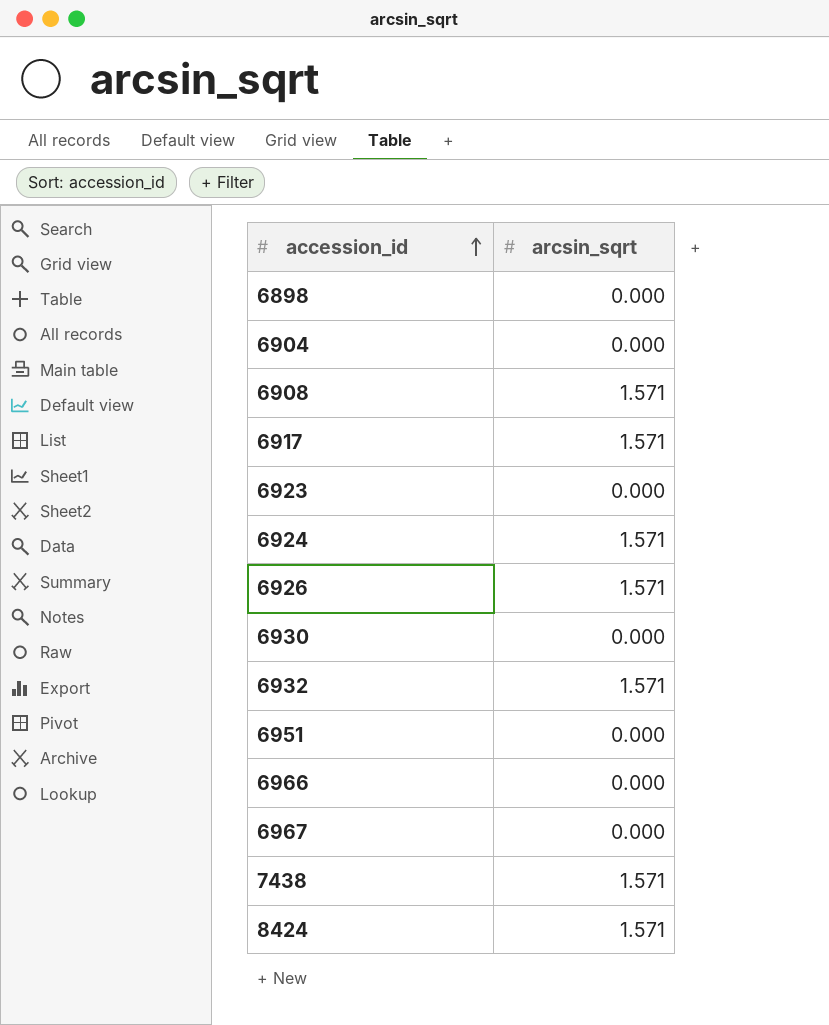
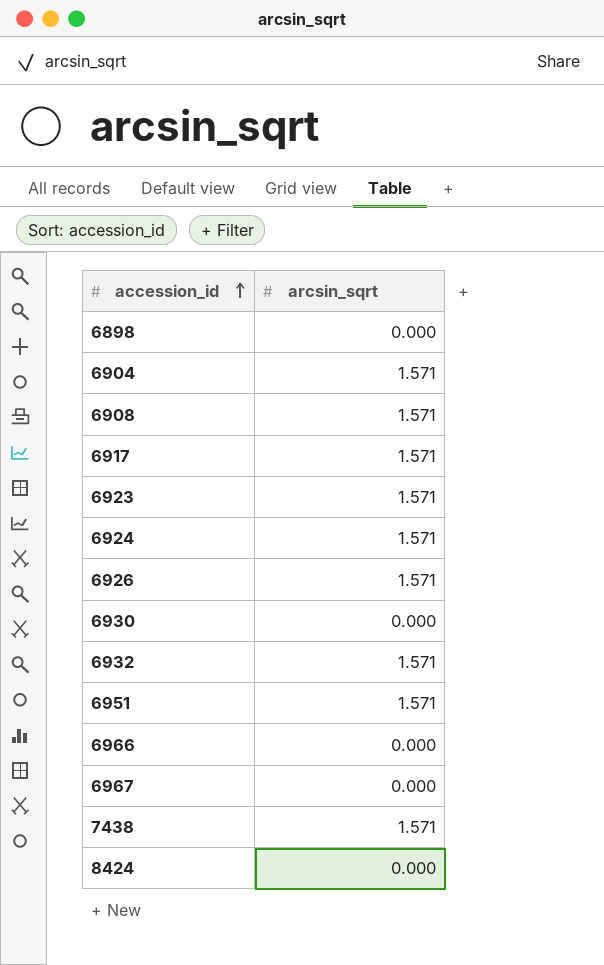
6904 | arcsin_sqrt: 0.000 -> 1.571
6923 | arcsin_sqrt: 0.000 -> 1.571
6951 | arcsin_sqrt: 0.000 -> 1.571
8424 | arcsin_sqrt: 1.571 -> 0.000

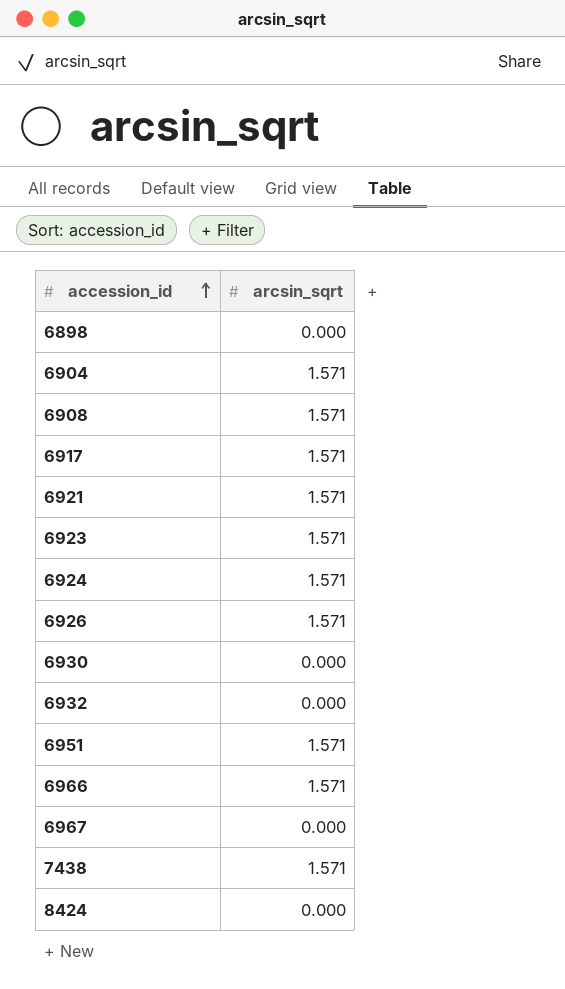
row 6921: none -> 1.571
6932 | arcsin_sqrt: 1.571 -> 0.000
6966 | arcsin_sqrt: 0.000 -> 1.571

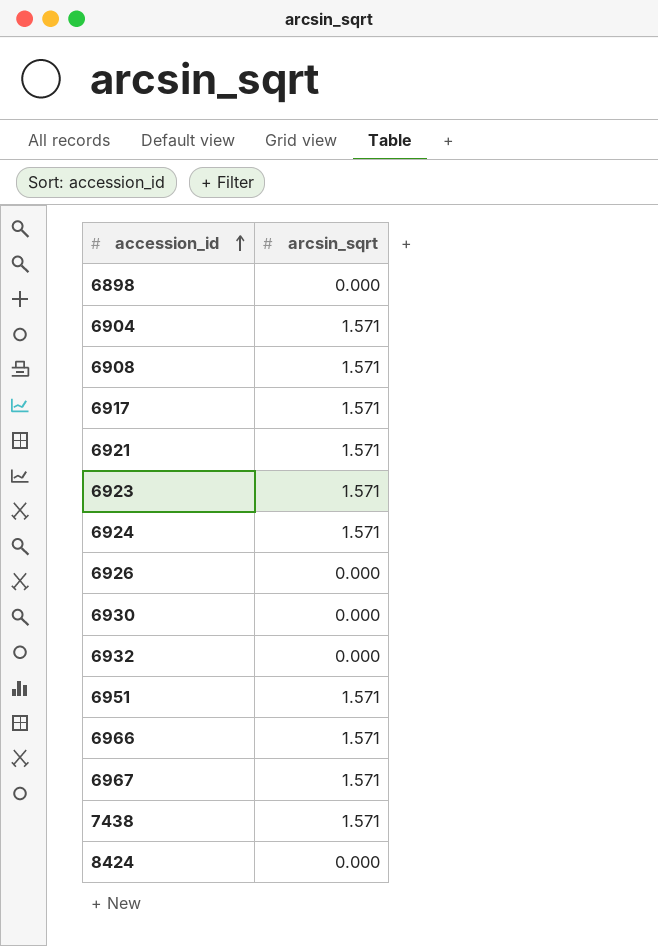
6926 | arcsin_sqrt: 1.571 -> 0.000
6967 | arcsin_sqrt: 0.000 -> 1.571

